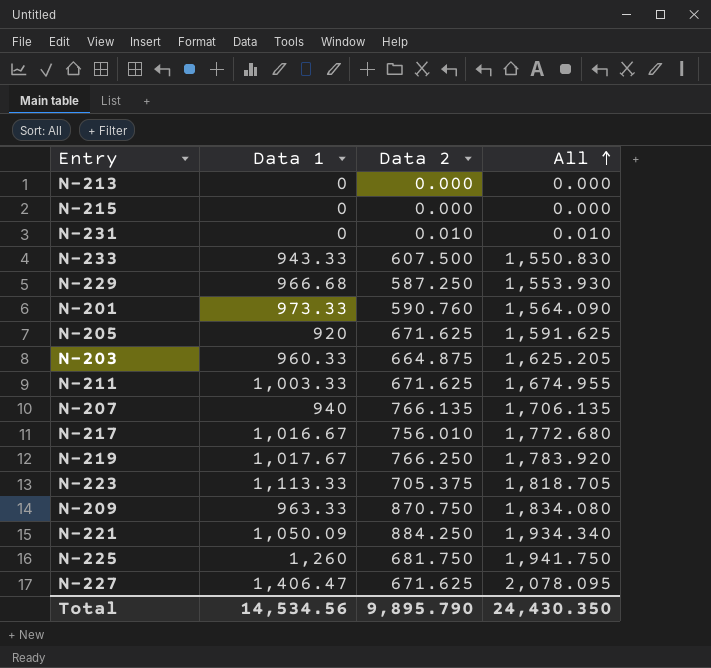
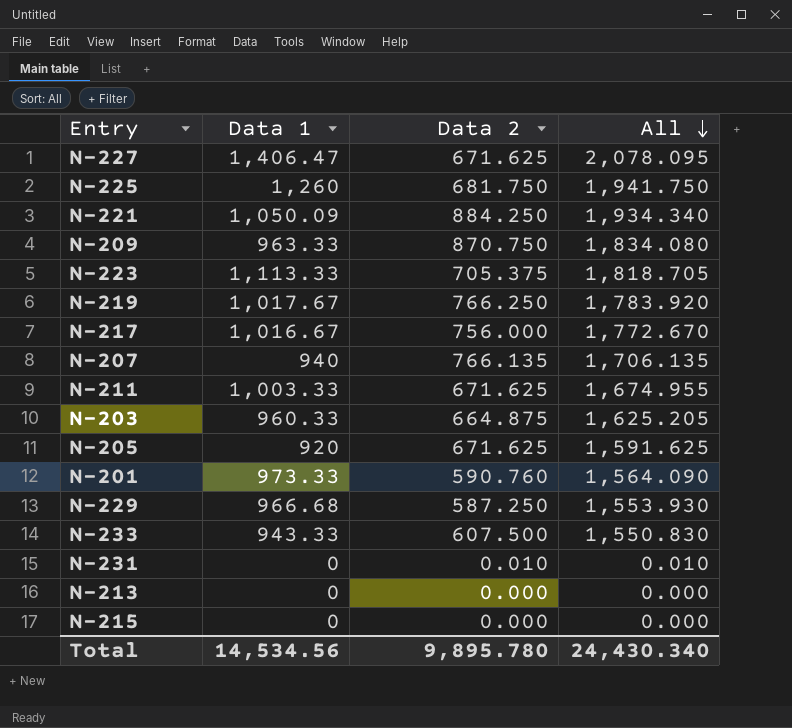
row order: All ascending -> All descending
N-217 | Data 2: 756.010 -> 756.000
N-217 | All: 1,772.680 -> 1,772.670
Total | Data 2: 9,895.790 -> 9,895.780
Total | All: 24,430.350 -> 24,430.340

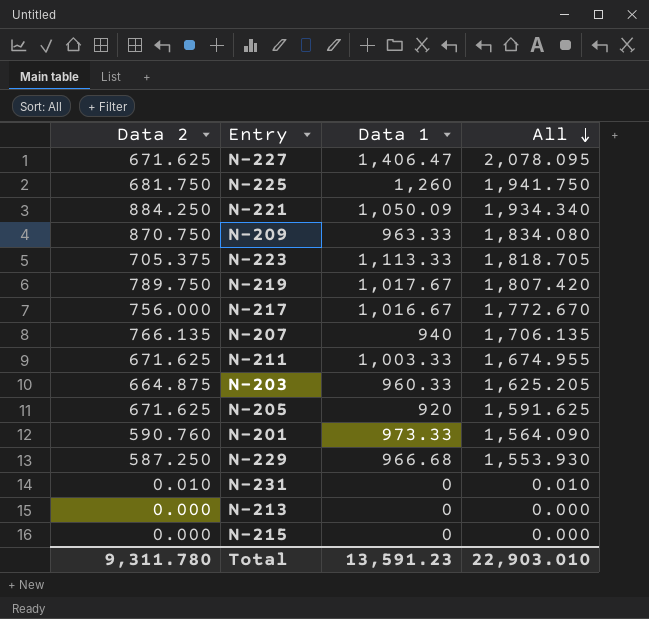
column Data 2 | position: 3 -> 1
row N-233: 943.33 | 607.500 | 1,550.830 -> none
N-219 | Data 2: 766.250 -> 789.750
N-219 | All: 1,783.920 -> 1,807.420
Total | Data 2: 9,895.780 -> 9,311.780
Total | Data 1: 14,534.56 -> 13,591.23
Total | All: 24,430.340 -> 22,903.010

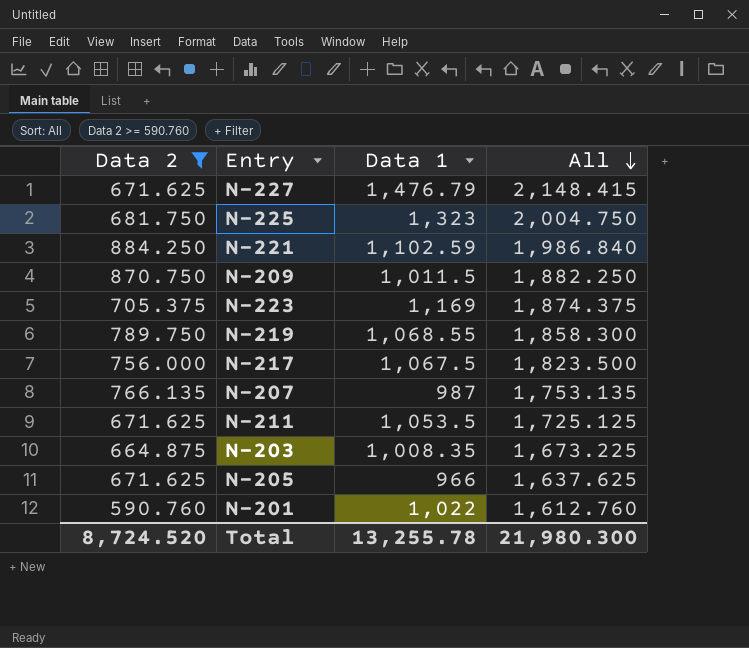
filter: none -> Data 2 >= 590.760
N-227 | Data 1: 1,406.47 -> 1,476.79
N-227 | All: 2,078.095 -> 2,148.415
N-225 | Data 1: 1,260 -> 1,323
N-225 | All: 1,941.750 -> 2,004.750
N-221 | Data 1: 1,050.09 -> 1,102.59
N-221 | All: 1,934.340 -> 1,986.840
N-209 | Data 1: 963.33 -> 1,011.5
N-209 | All: 1,834.080 -> 1,882.250
N-223 | Data 1: 1,113.33 -> 1,169
N-223 | All: 1,818.705 -> 1,874.375
N-219 | Data 1: 1,017.67 -> 1,068.55
N-219 | All: 1,807.420 -> 1,858.300
N-217 | Data 1: 1,016.67 -> 1,067.5
N-217 | All: 1,772.670 -> 1,823.500
N-207 | Data 1: 940 -> 987
N-207 | All: 1,706.135 -> 1,753.135
N-211 | Data 1: 1,003.33 -> 1,053.5
N-211 | All: 1,674.955 -> 1,725.125
N-203 | Data 1: 960.33 -> 1,008.35
N-203 | All: 1,625.205 -> 1,673.225
N-205 | Data 1: 920 -> 966
N-205 | All: 1,591.625 -> 1,637.625
N-201 | Data 1: 973.33 -> 1,022
N-201 | All: 1,564.090 -> 1,612.760
Total | Data 2: 9,311.780 -> 8,724.520
Total | Data 1: 13,591.23 -> 13,255.78
Total | All: 22,903.010 -> 21,980.300

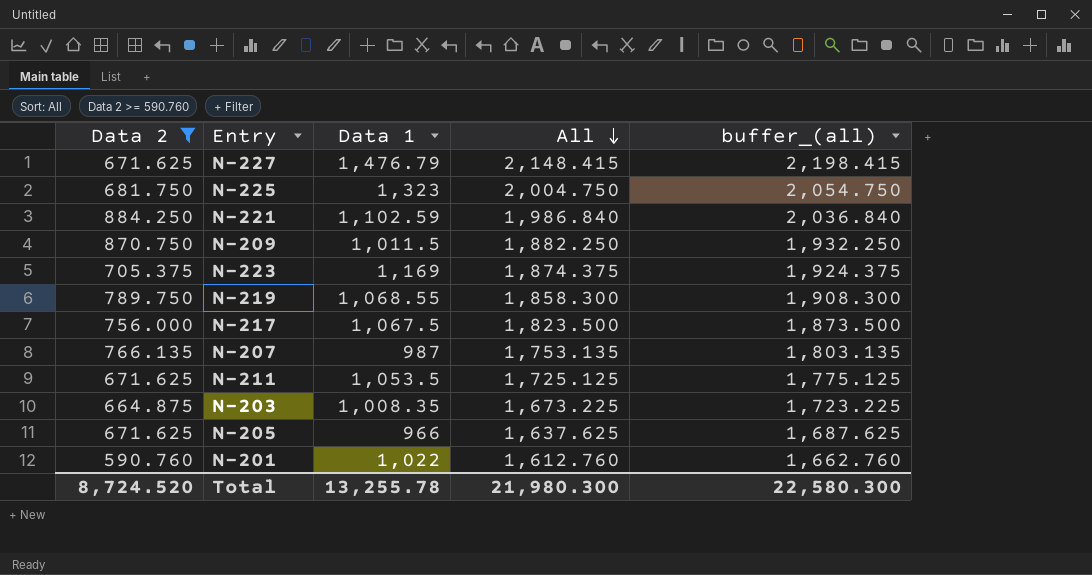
column buffer_(all) | formula: none -> [All] + 50

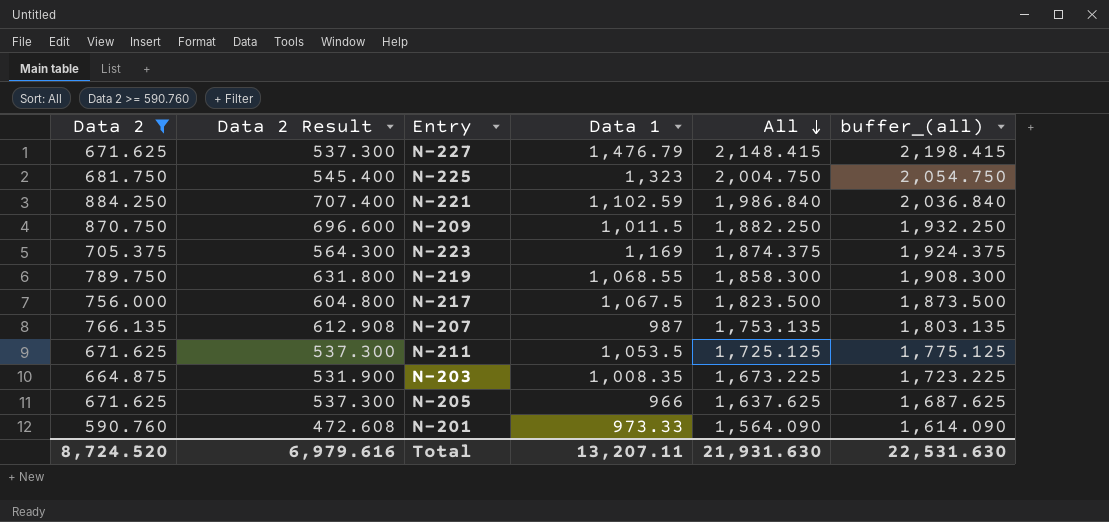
column Data 2 Result | formula: none -> [Data 2] * 0.8
N-201 | Data 1: 1,022 -> 973.33
N-201 | All: 1,612.760 -> 1,564.090
N-201 | buffer_(all): 1,662.760 -> 1,614.090
Total | Data 1: 13,255.78 -> 13,207.11
Total | All: 21,980.300 -> 21,931.630
Total | buffer_(all): 22,580.300 -> 22,531.630

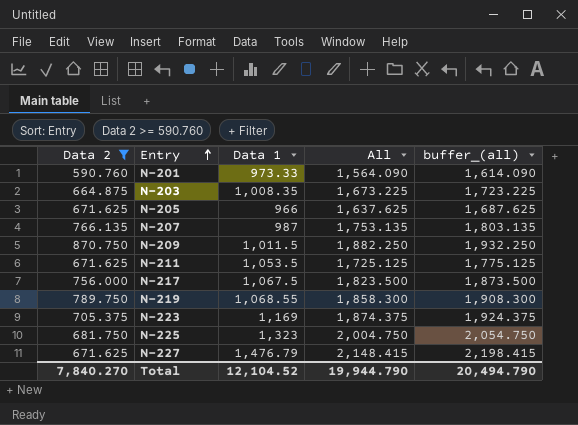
row order: All descending -> Entry ascending
column Data 2 Result | formula: [Data 2] * 0.8 -> none
row N-221: 884.250 | 707.400 | 1,102.59 | 1,986.840 | 2,036.840 -> none
Total | Data 2: 8,724.520 -> 7,840.270
Total | Data 1: 13,207.11 -> 12,104.52
Total | All: 21,931.630 -> 19,944.790
Total | buffer_(all): 22,531.630 -> 20,494.790

